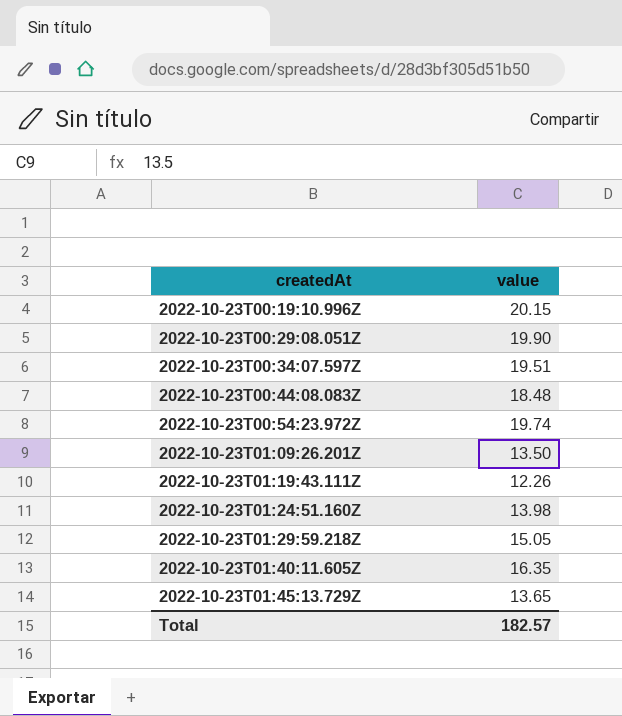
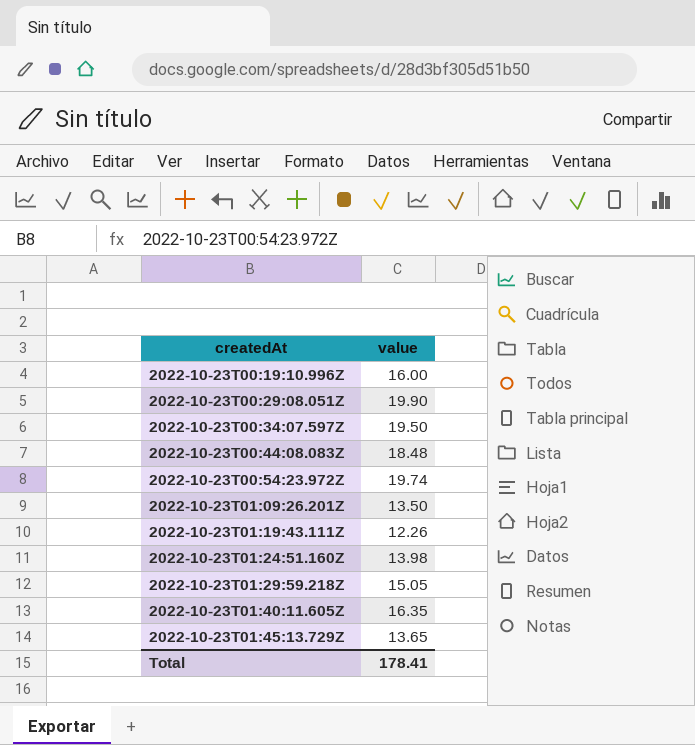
2022-10-23T00:19:10.996Z | value: 20.15 -> 16.00
2022-10-23T00:34:07.597Z | value: 19.51 -> 19.50
Total | value: 182.57 -> 178.41

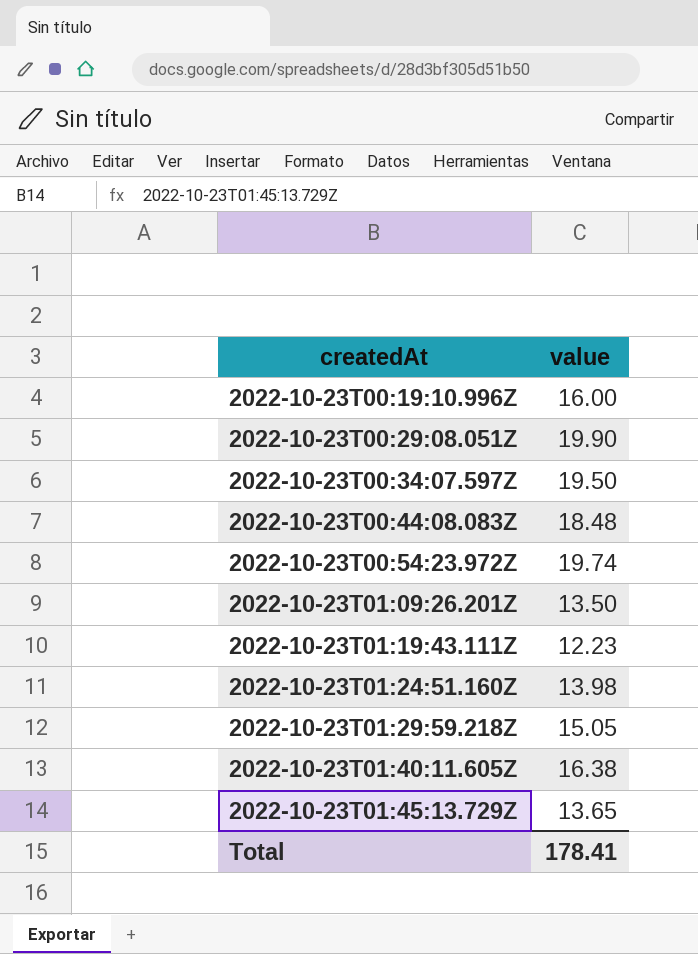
2022-10-23T01:19:43.111Z | value: 12.26 -> 12.23
2022-10-23T01:40:11.605Z | value: 16.35 -> 16.38

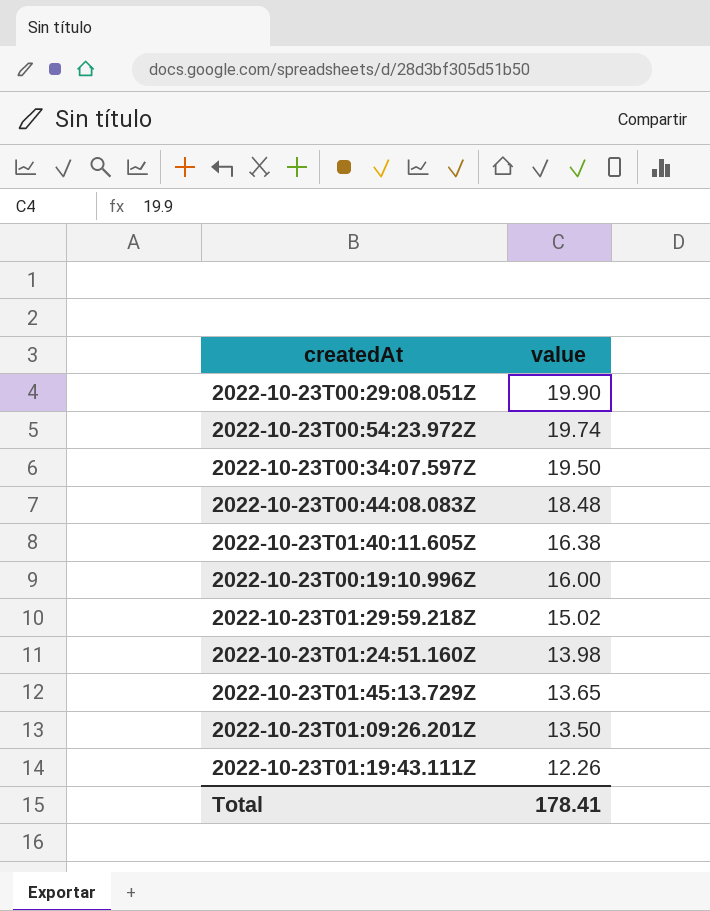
row order: createdAt ascending -> value descending
2022-10-23T01:29:59.218Z | value: 15.05 -> 15.02
2022-10-23T01:19:43.111Z | value: 12.23 -> 12.26

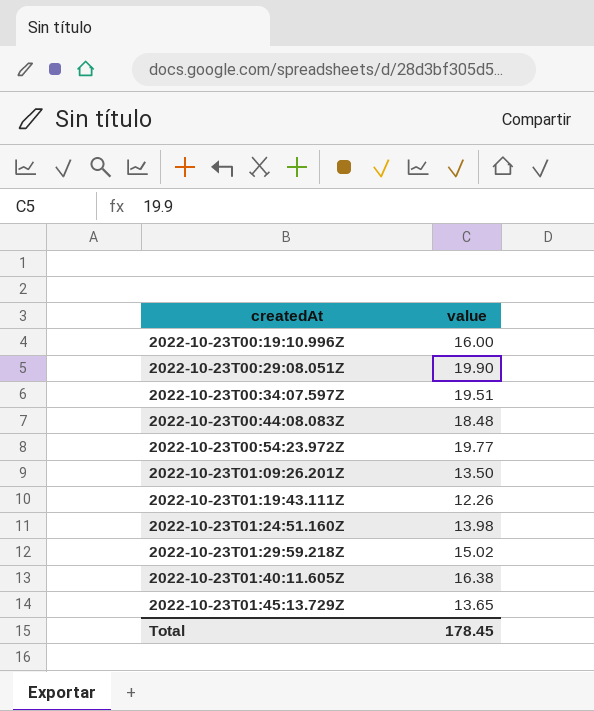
row order: value descending -> createdAt ascending
2022-10-23T00:34:07.597Z | value: 19.50 -> 19.51
2022-10-23T00:54:23.972Z | value: 19.74 -> 19.77
Total | value: 178.41 -> 178.45

